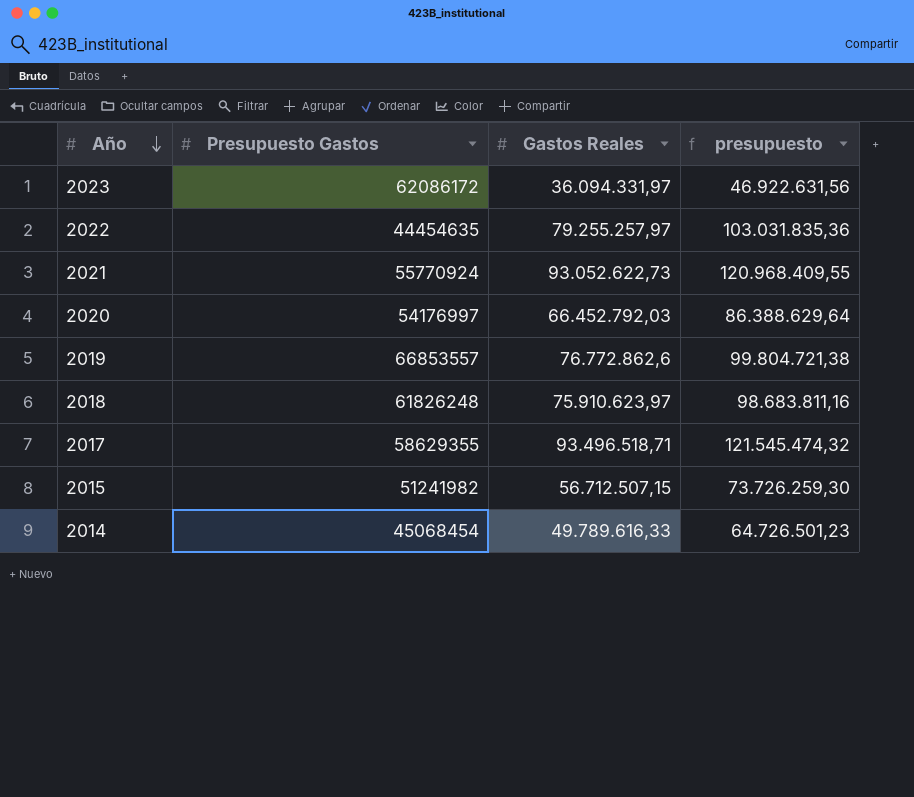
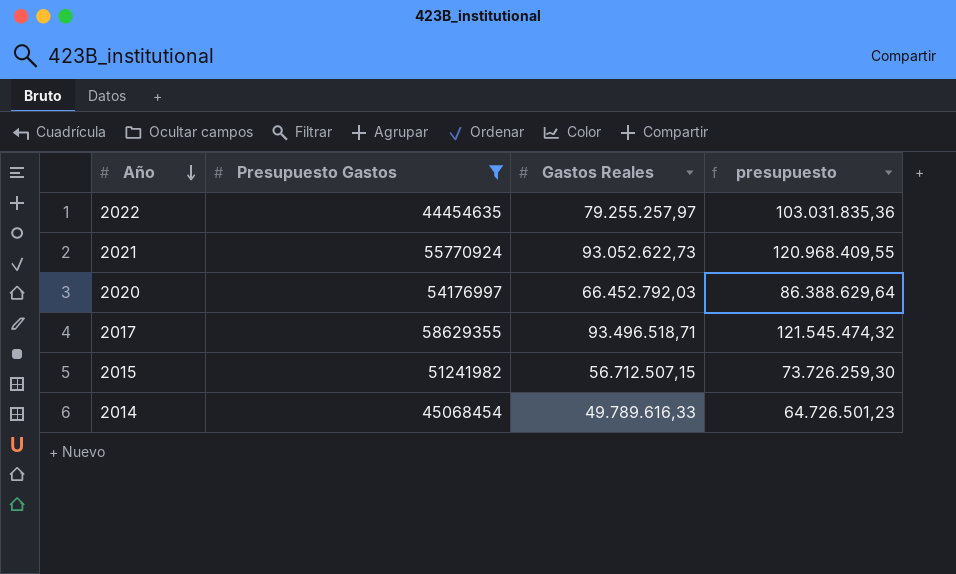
filter: none -> Presupuesto Gastos <= 58629355

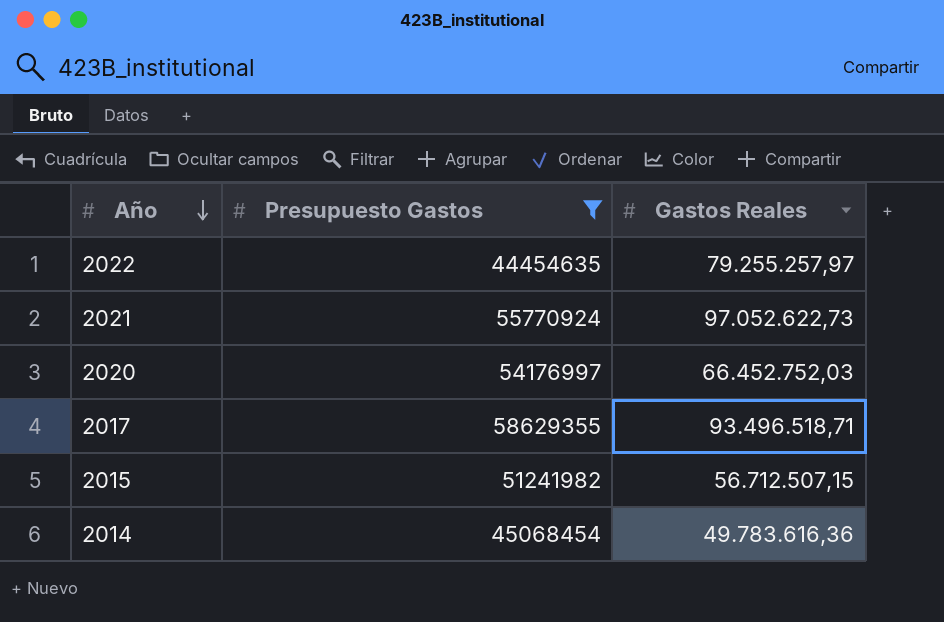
column presupuesto | formula: [Gastos Reales] * 1,3 -> none
2021 | Gastos Reales: 93.052.622,73 -> 97.052.622,73
2020 | Gastos Reales: 66.452.792,03 -> 66.452.752,03
2014 | Gastos Reales: 49.789.616,33 -> 49.783.616,36

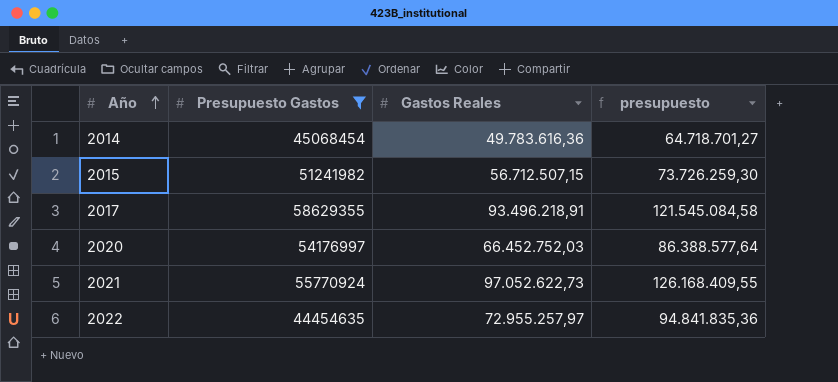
row order: Año descending -> Año ascending
column presupuesto | formula: none -> [Gastos Reales] * 1,3
2017 | Gastos Reales: 93.496.518,71 -> 93.496.218,91
2022 | Gastos Reales: 79.255.257,97 -> 72.955.257,97

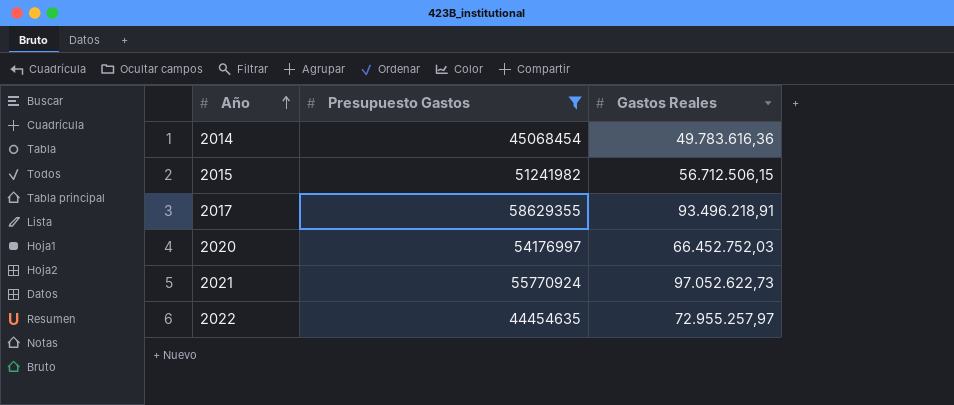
column presupuesto | formula: [Gastos Reales] * 1,3 -> none
2015 | Gastos Reales: 56.712.507,15 -> 56.712.506,15

